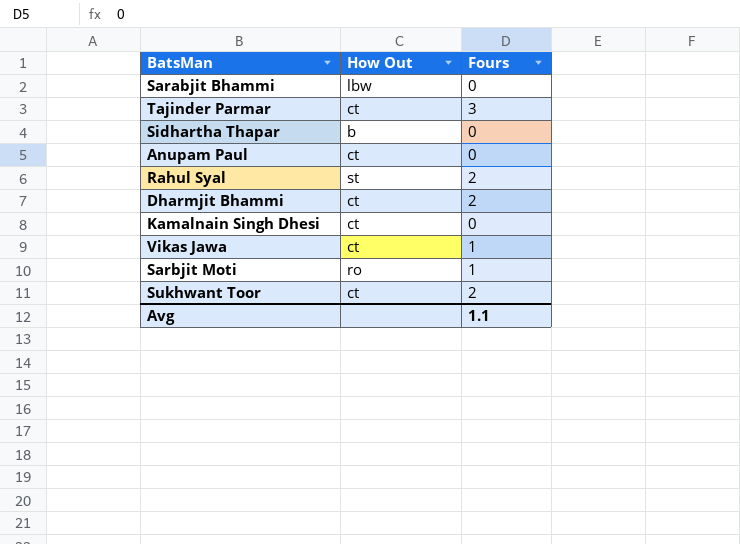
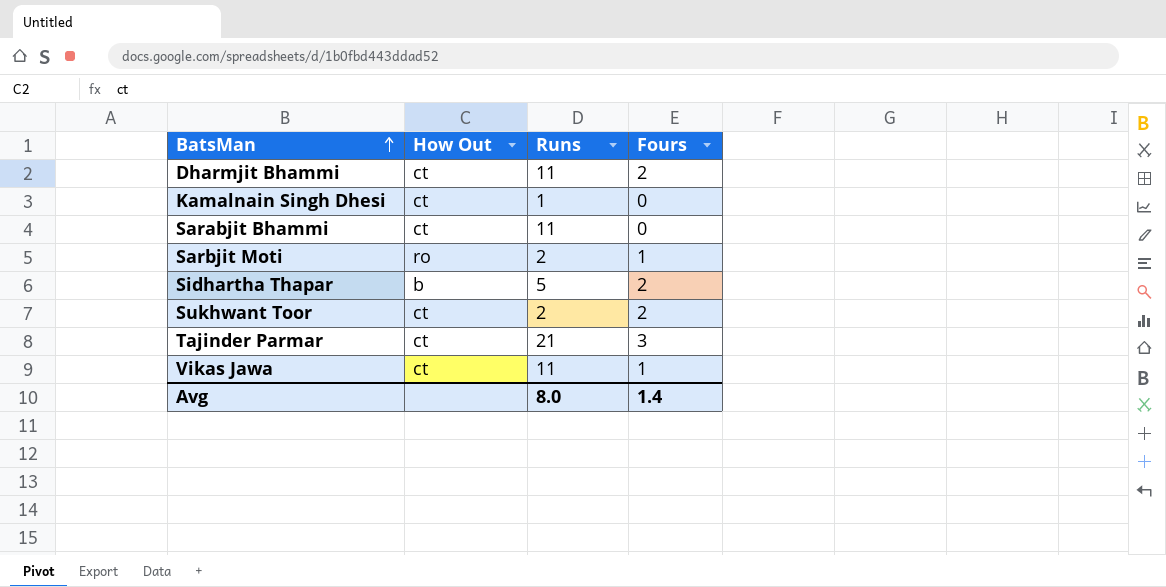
row order: none -> BatsMan ascending
column Runs | position: none -> 3
row Anupam Paul: ct | 0 -> none
row Rahul Syal: st | 2 -> none
Sarabjit Bhammi | How Out: lbw -> ct
Sidhartha Thapar | Fours: 0 -> 2
Avg | Fours: 1.1 -> 1.4

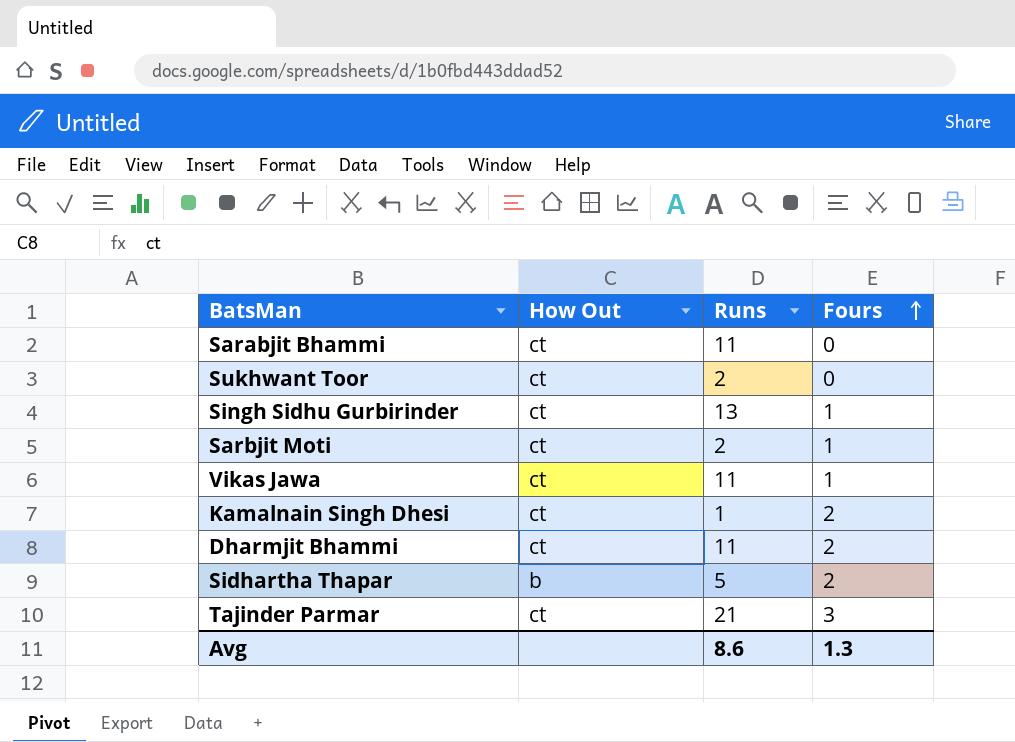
row order: BatsMan ascending -> Fours ascending
Sukhwant Toor | Fours: 2 -> 0
row Singh Sidhu Gurbirinder: none -> ct | 13 | 1
Sarbjit Moti | How Out: ro -> ct
Kamalnain Singh Dhesi | Fours: 0 -> 2
Avg | Runs: 8.0 -> 8.6
Avg | Fours: 1.4 -> 1.3

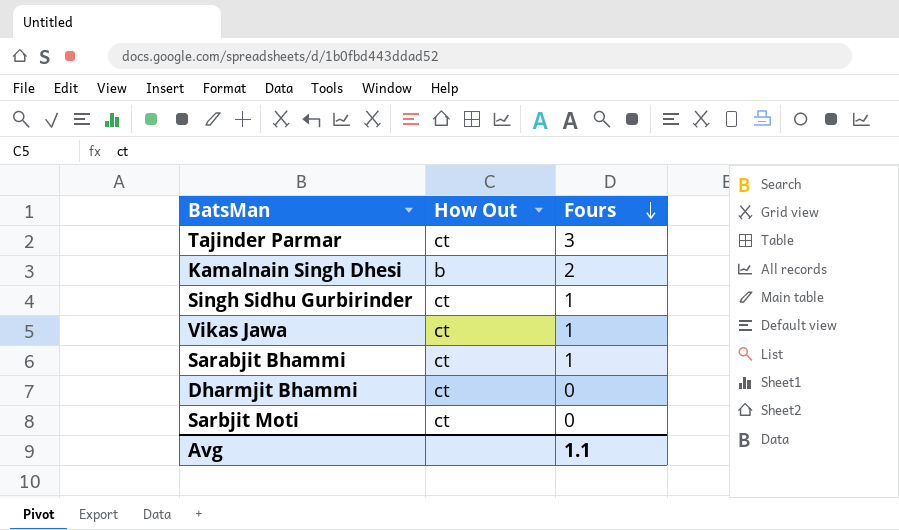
row order: Fours ascending -> Fours descending
column Runs | position: 3 -> none
row Sukhwant Toor: ct | 2 | 0 -> none
row Sidhartha Thapar: b | 5 | 2 -> none
Kamalnain Singh Dhesi | How Out: ct -> b
Sarabjit Bhammi | Fours: 0 -> 1
Dharmjit Bhammi | Fours: 2 -> 0
Sarbjit Moti | Fours: 1 -> 0
Avg | Fours: 1.3 -> 1.1

